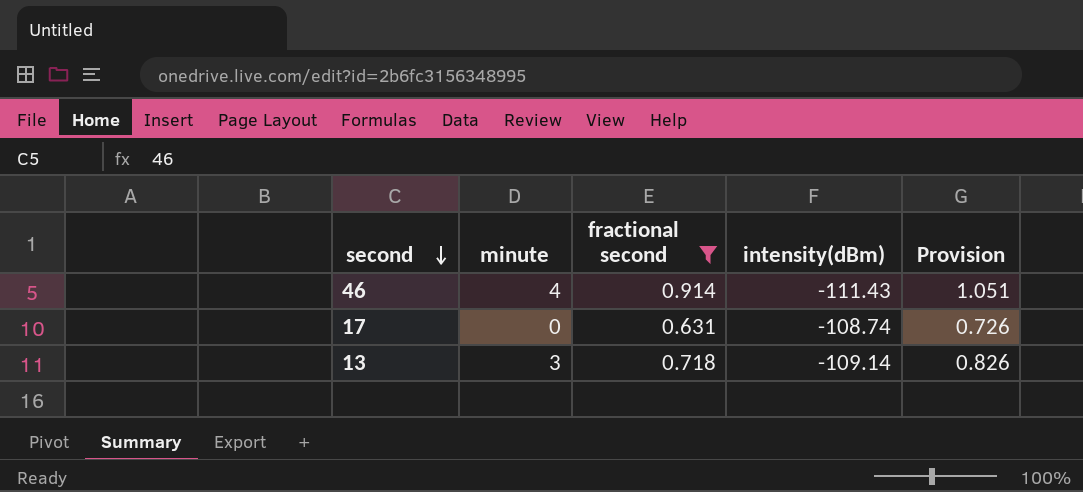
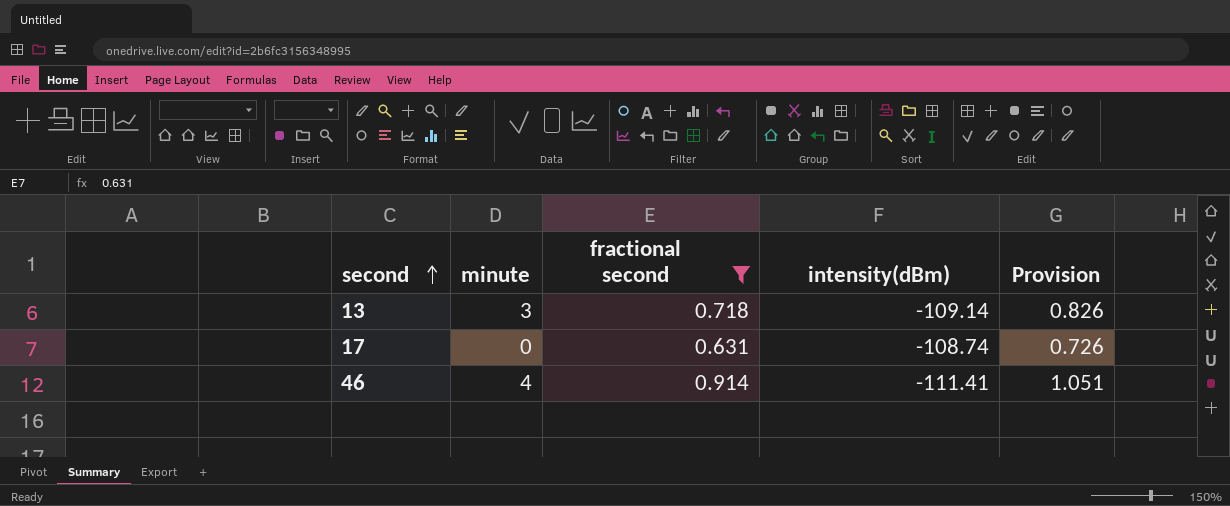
row order: second descending -> second ascending
46 | intensity(dBm): -111.43 -> -111.41

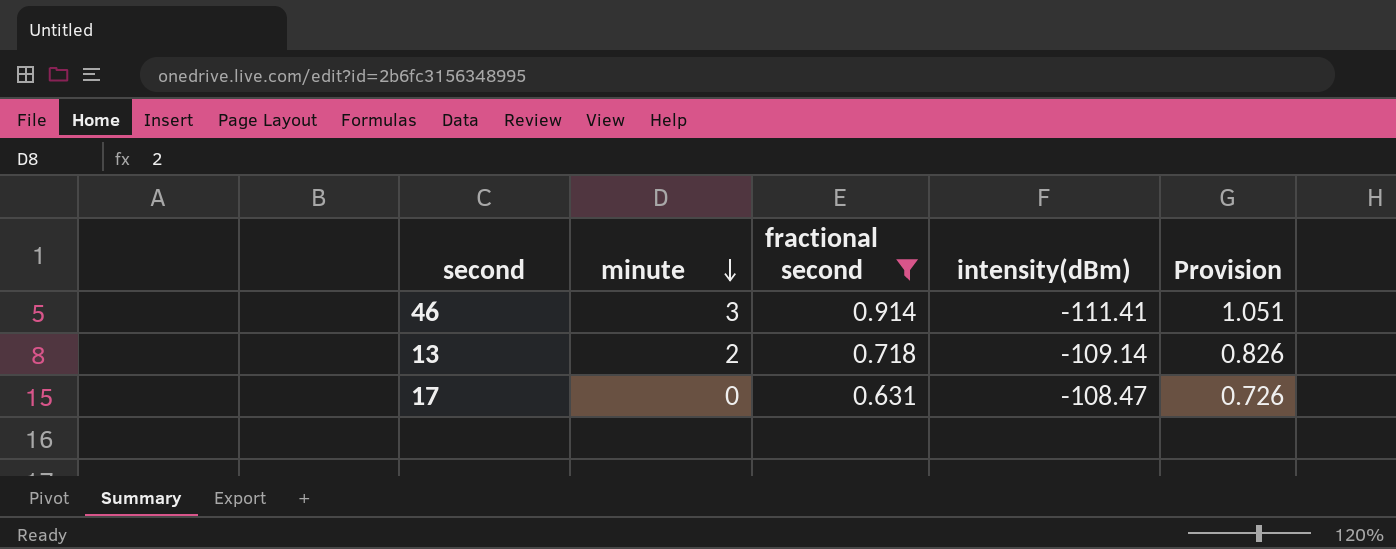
row order: second ascending -> minute descending
46 | minute: 4 -> 3
13 | minute: 3 -> 2
17 | intensity(dBm): -108.74 -> -108.47

